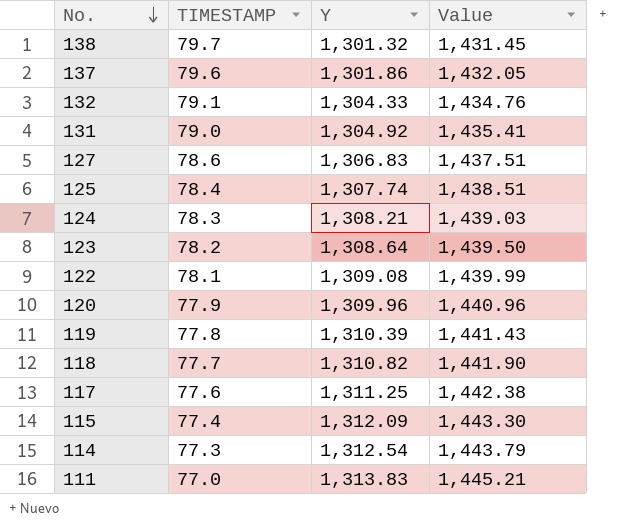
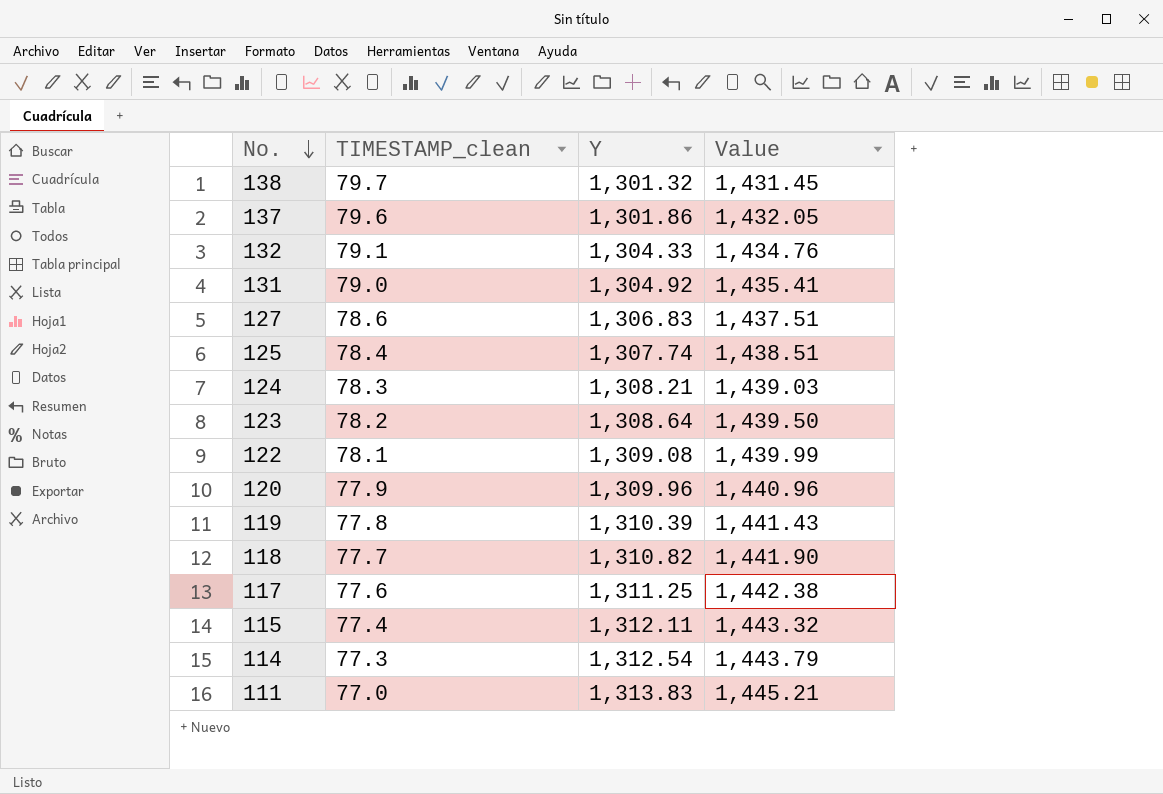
column name: TIMESTAMP -> TIMESTAMP_clean
115 | Y: 1,312.09 -> 1,312.11
115 | Value: 1,443.30 -> 1,443.32

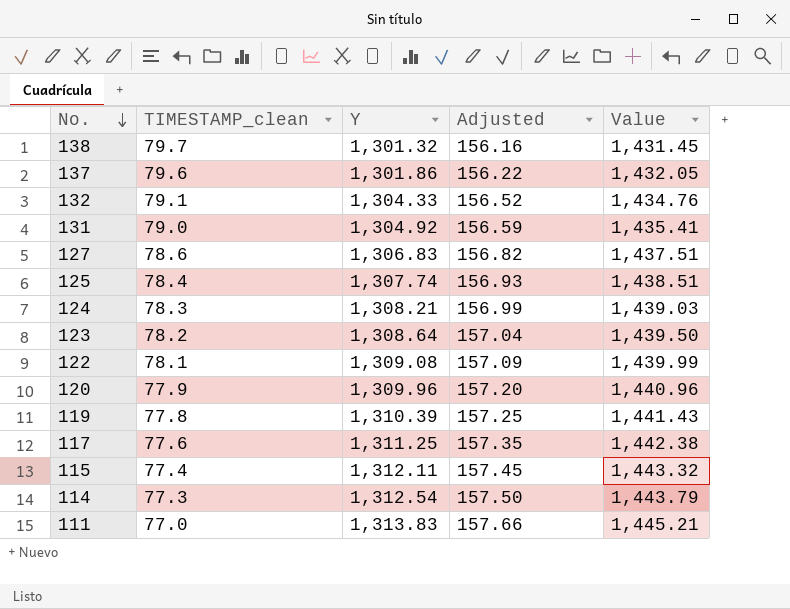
column Adjusted | formula: none -> [Y] * 0.12
row 118: 77.7 | 1,310.82 | 1,441.90 -> none

